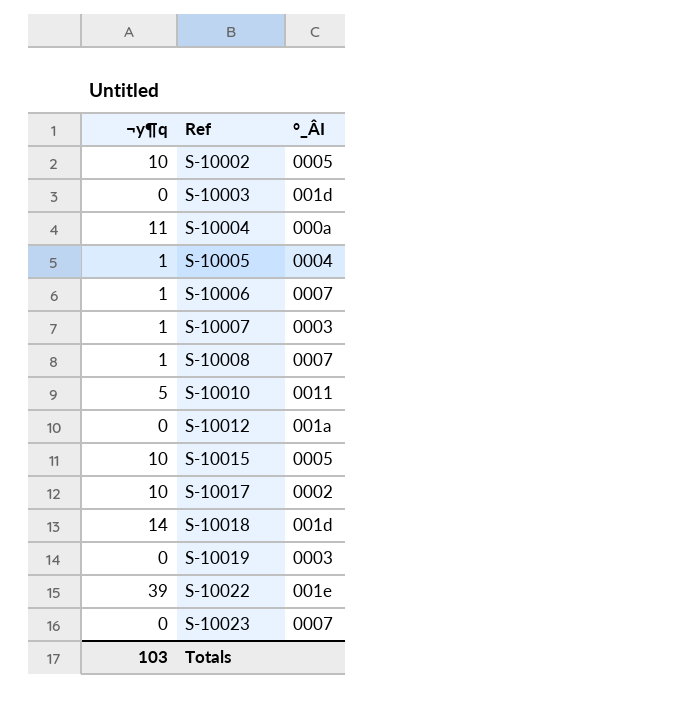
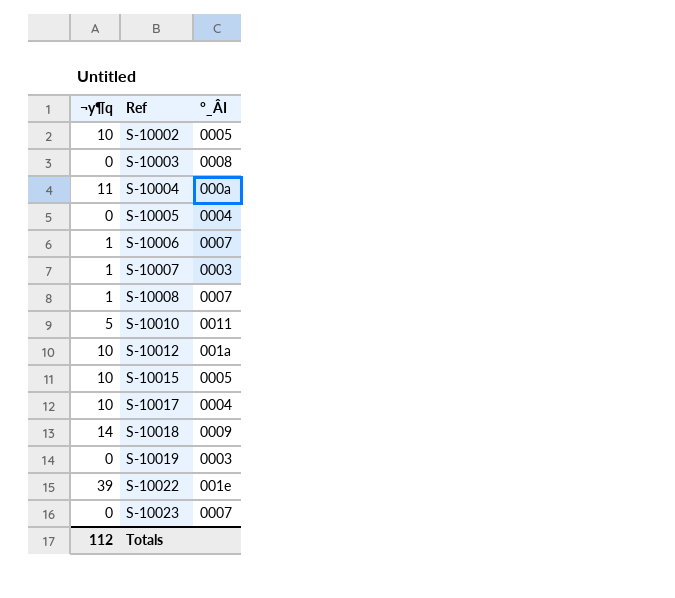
S-10003 | °_ÂI: 001d -> 0008
S-10005 | ¬y¶q: 1 -> 0
S-10012 | ¬y¶q: 0 -> 10
S-10017 | °_ÂI: 0002 -> 0004
S-10018 | °_ÂI: 001d -> 0009
Totals | ¬y¶q: 103 -> 112

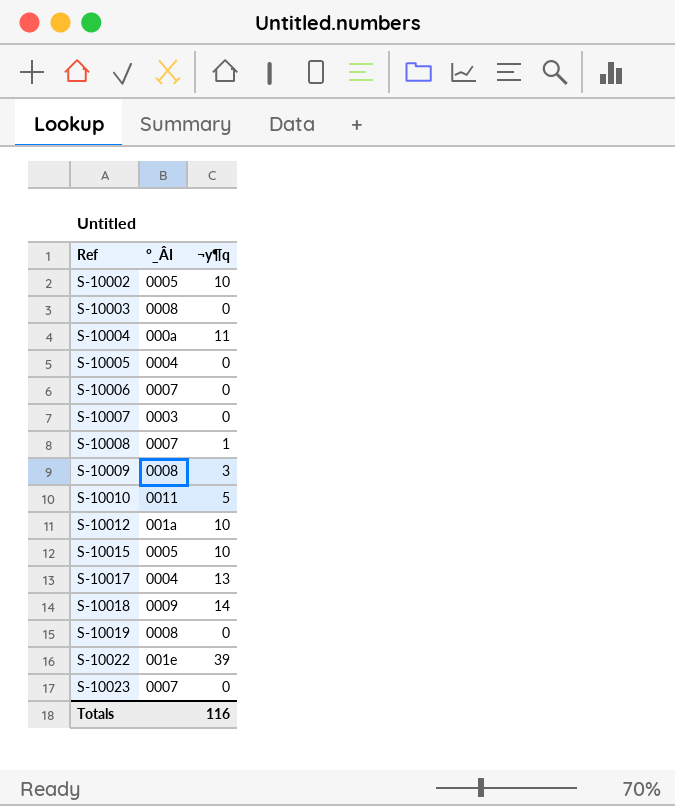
column ¬y¶q | position: 1 -> 3
S-10006 | ¬y¶q: 1 -> 0
S-10007 | ¬y¶q: 1 -> 0
row S-10009: none -> 0008 | 3
S-10017 | ¬y¶q: 10 -> 13
S-10019 | °_ÂI: 0003 -> 0008
Totals | ¬y¶q: 112 -> 116

